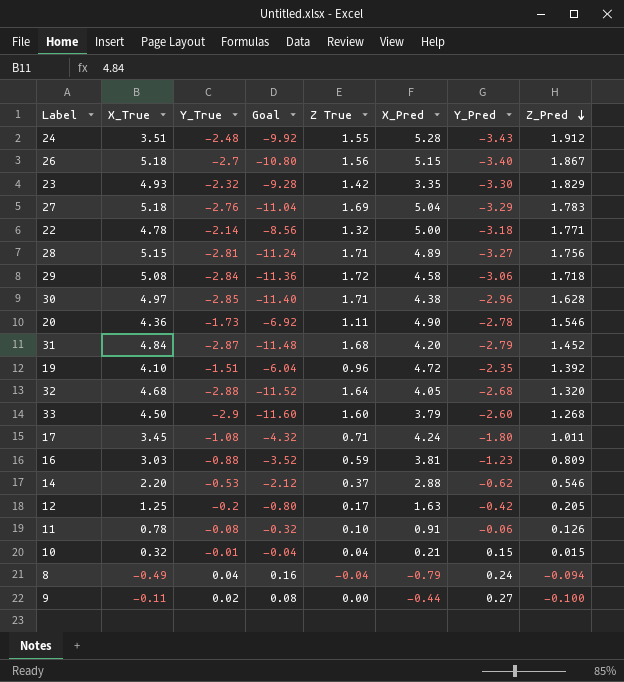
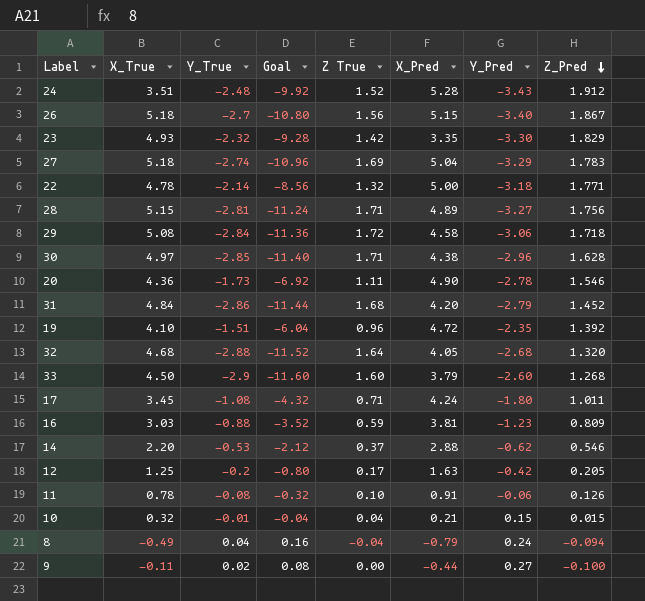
24 | Z True: 1.55 -> 1.52
27 | Y_True: -2.76 -> -2.74
27 | Goal: -11.04 -> -10.96
31 | Y_True: -2.87 -> -2.86
31 | Goal: -11.48 -> -11.44

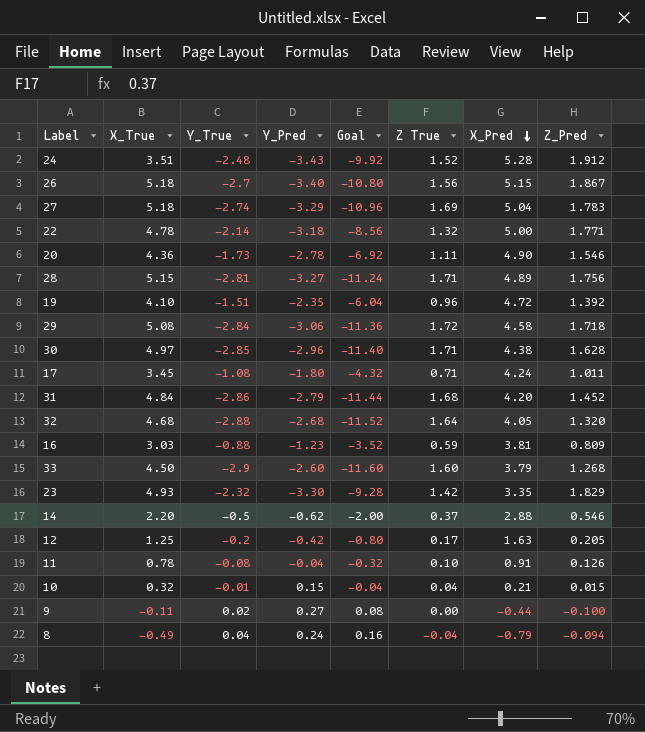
row order: Z_Pred descending -> X_Pred descending
column Y_Pred | position: 7 -> 4
14 | Y_True: -0.53 -> -0.5
14 | Goal: -2.12 -> -2.00
11 | Y_Pred: -0.06 -> -0.04

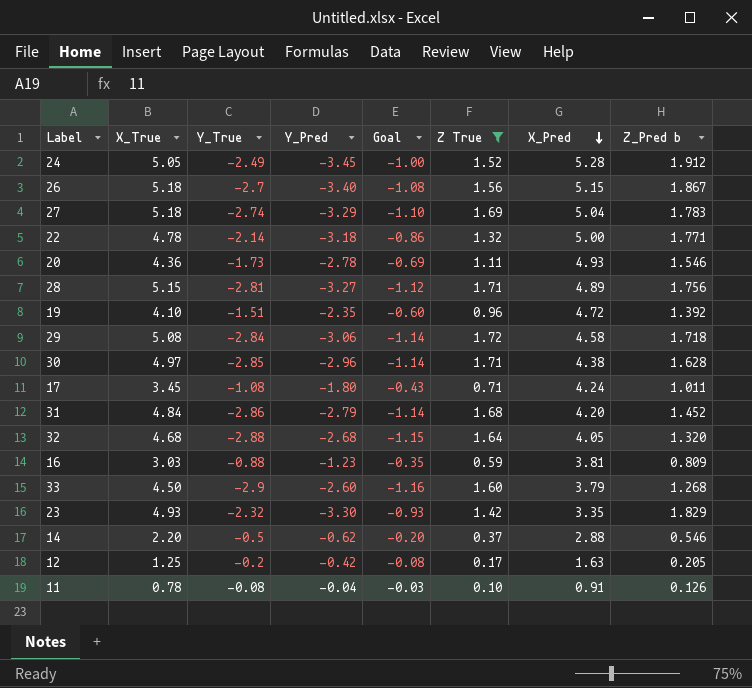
filter: none -> Z True >= 0.10
column Goal | formula: [Y_True] * 4 -> [Y_True] * 0.4
column name: Z_Pred -> Z_Pred b
24 | X_True: 3.51 -> 5.05
24 | Y_True: -2.48 -> -2.49
24 | Y_Pred: -3.43 -> -3.45
20 | X_Pred: 4.90 -> 4.93

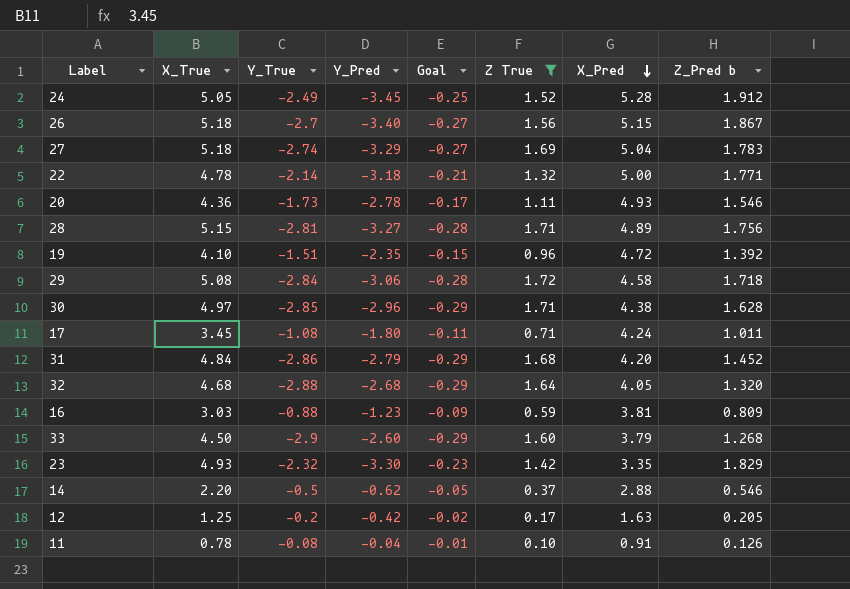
column Goal | formula: [Y_True] * 0.4 -> [Y_True] * 0.1

